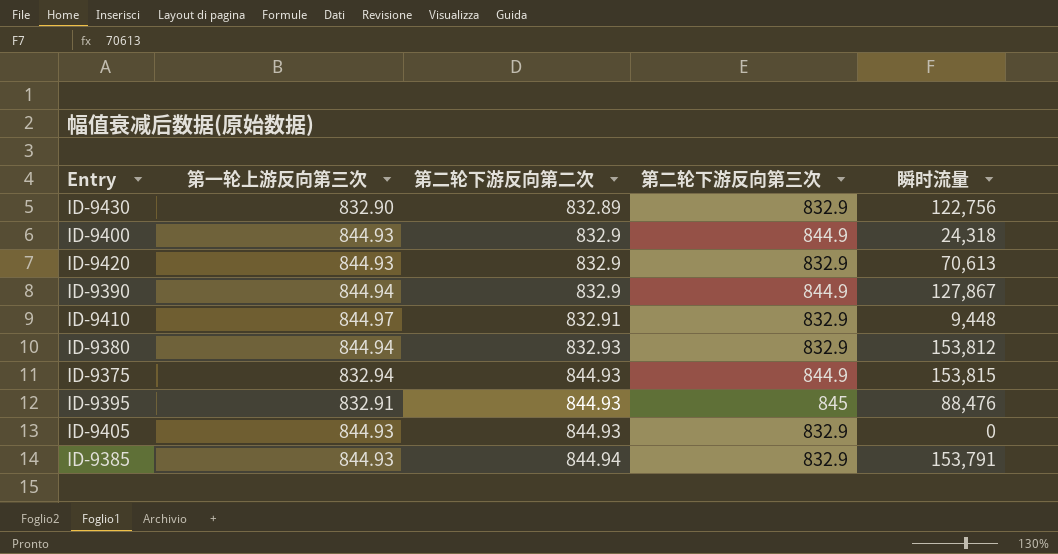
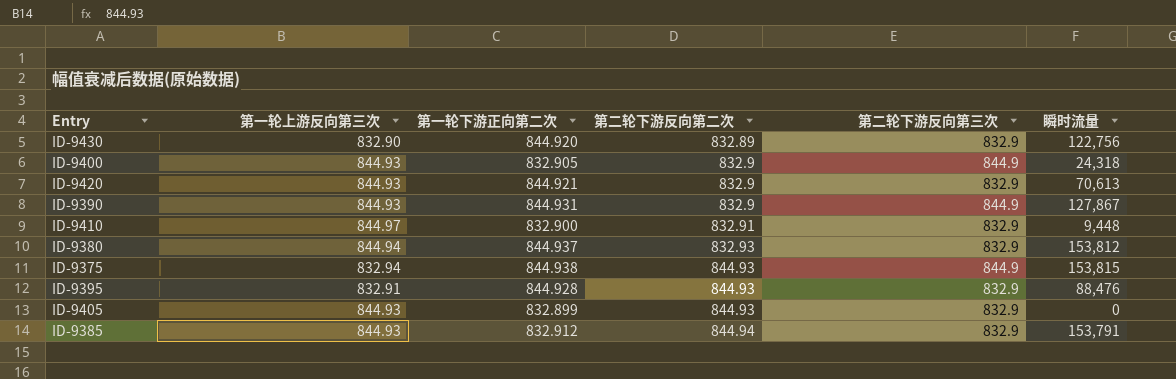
column 第一轮下游正向第二次 | position: none -> 3
ID-9390 | 第一轮上游反向第三次: 844.94 -> 844.93
ID-9395 | 第二轮下游反向第三次: 845 -> 832.9

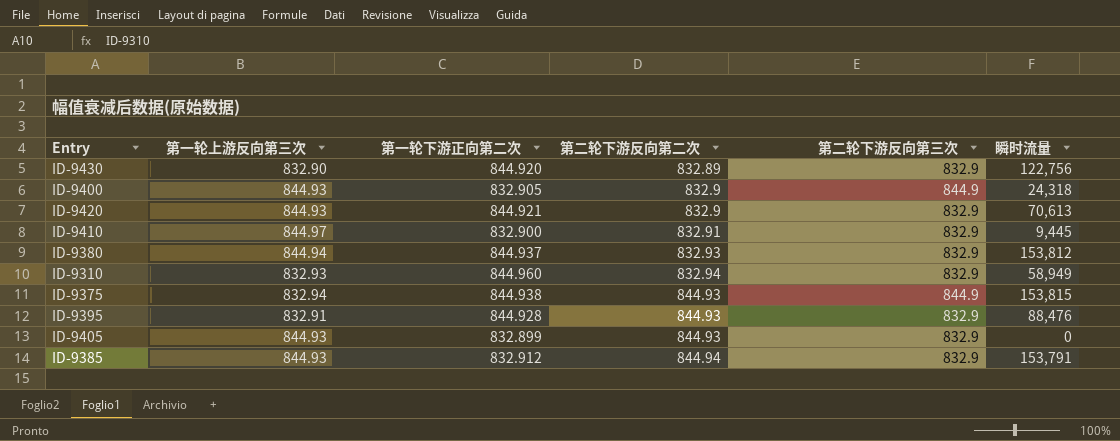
row ID-9390: 844.93 | 844.931 | 832.9 | 844.9 | 127,867 -> none
ID-9410 | 瞬时流量: 9,448 -> 9,445
row ID-9310: none -> 832.93 | 844.960 | 832.94 | 832.9 | 58,949

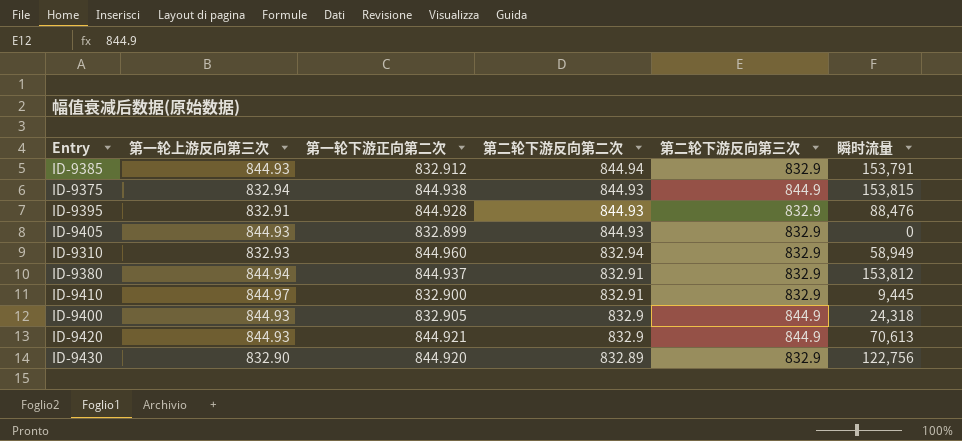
row order: 第二轮下游反向第二次 ascending -> 第二轮下游反向第二次 descending
ID-9380 | 第二轮下游反向第二次: 832.93 -> 832.91
ID-9420 | 第二轮下游反向第三次: 832.9 -> 844.9

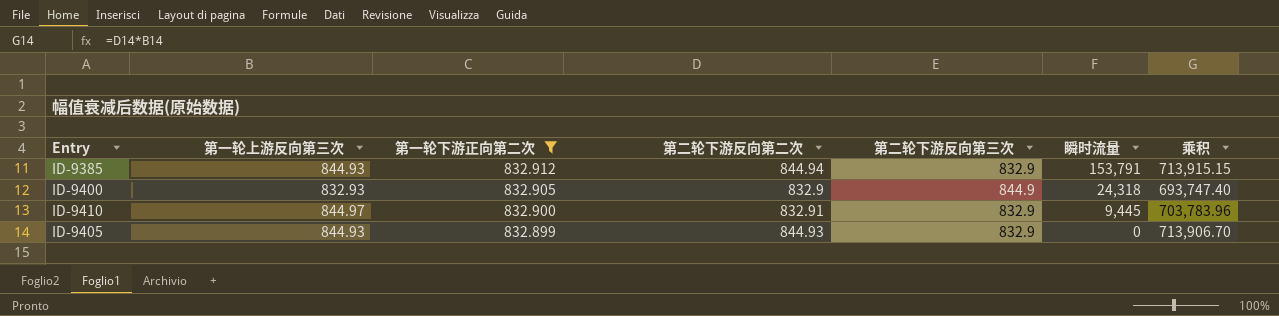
filter: none -> 第一轮下游正向第二次 <= 832.912
row order: 第二轮下游反向第二次 descending -> 第一轮下游正向第二次 descending
column 乘积 | formula: none -> [第一轮上游反向第三次] * [第二轮下游反向第二次]
ID-9400 | 第一轮上游反向第三次: 844.93 -> 832.93

